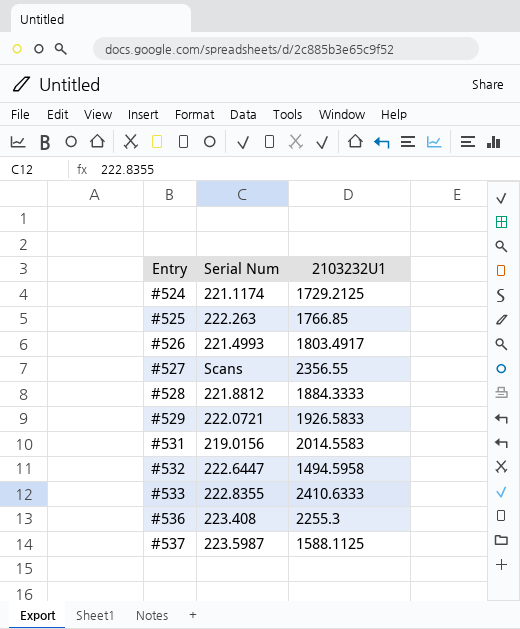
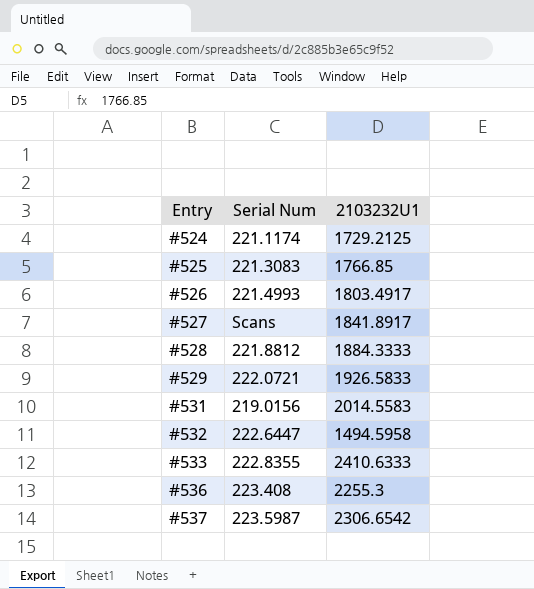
#525 | Serial Num: 222.263 -> 221.3083
#527 | 2103232U1: 2356.55 -> 1841.8917
#537 | 2103232U1: 1588.1125 -> 2306.6542

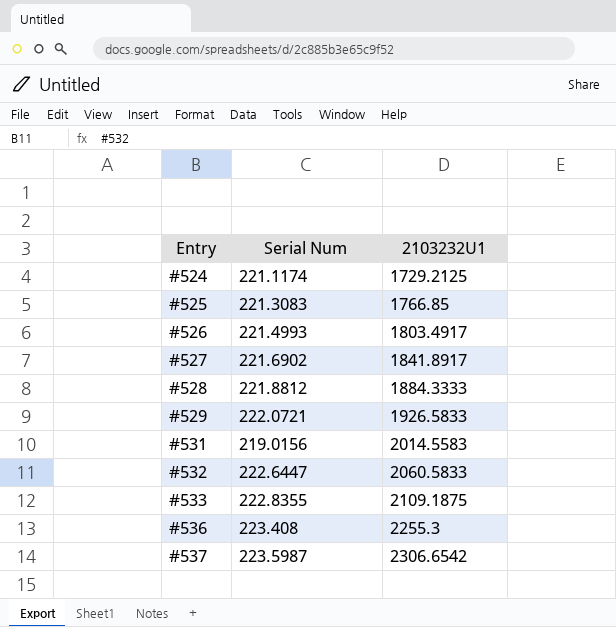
#527 | Serial Num: Scans -> 221.6902
#532 | 2103232U1: 1494.5958 -> 2060.5833
#533 | 2103232U1: 2410.6333 -> 2109.1875

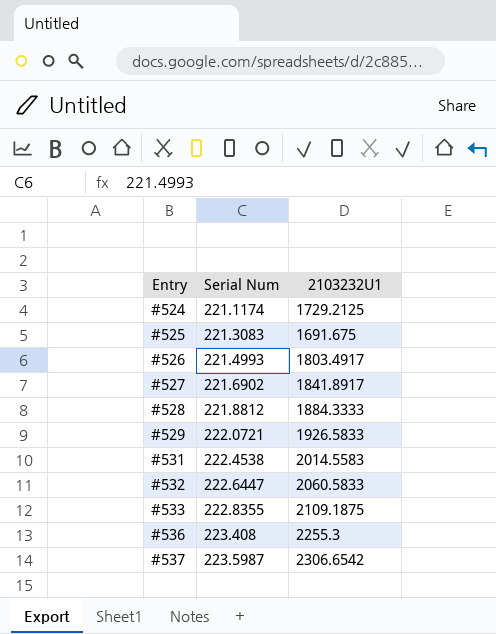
#525 | 2103232U1: 1766.85 -> 1691.675
#531 | Serial Num: 219.0156 -> 222.4538

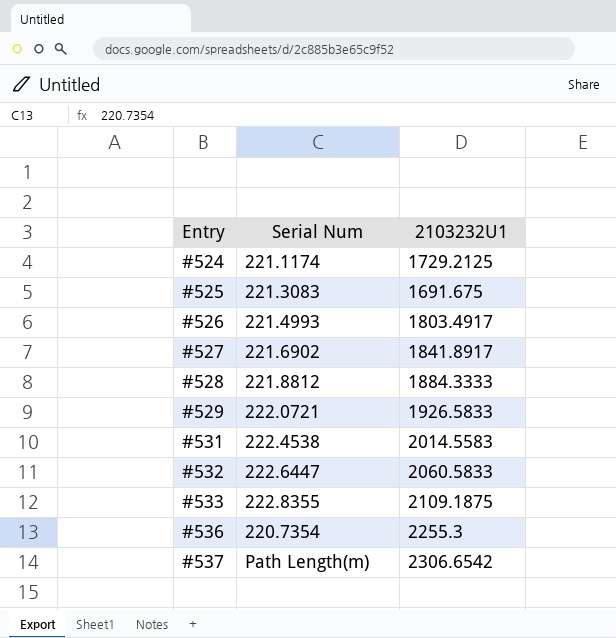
#536 | Serial Num: 223.408 -> 220.7354
#537 | Serial Num: 223.5987 -> Path Length(m)

